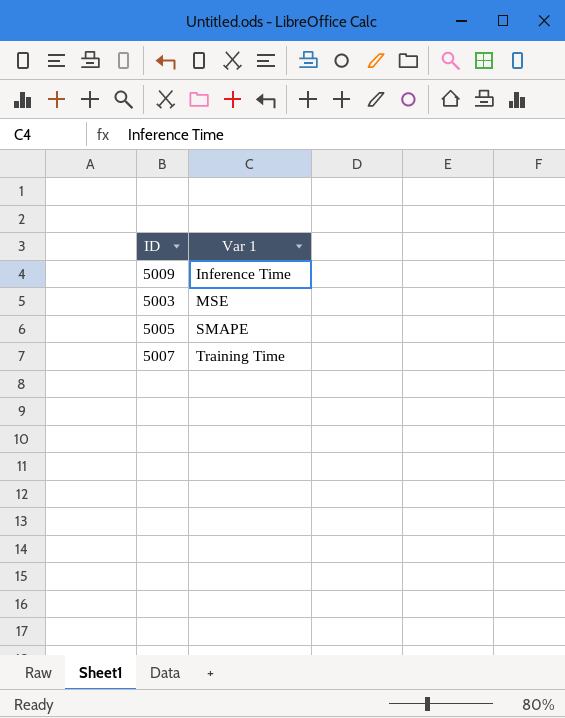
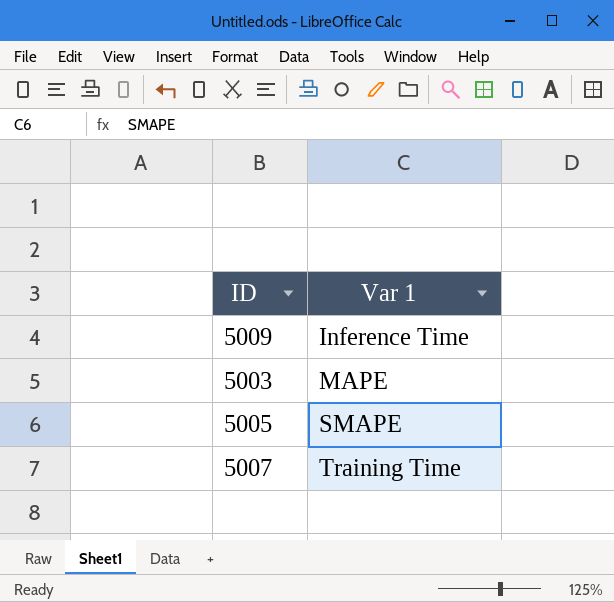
5003 | Var 1: MSE -> MAPE

